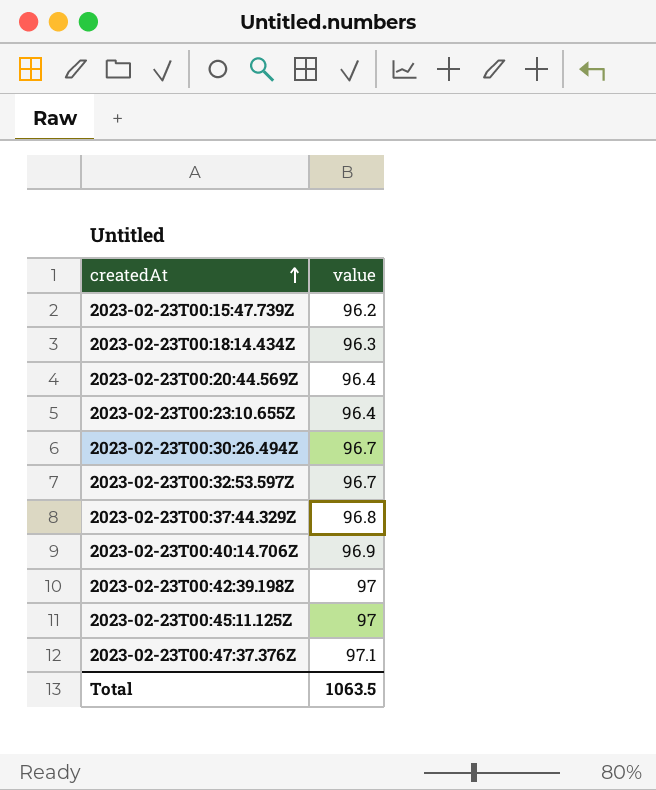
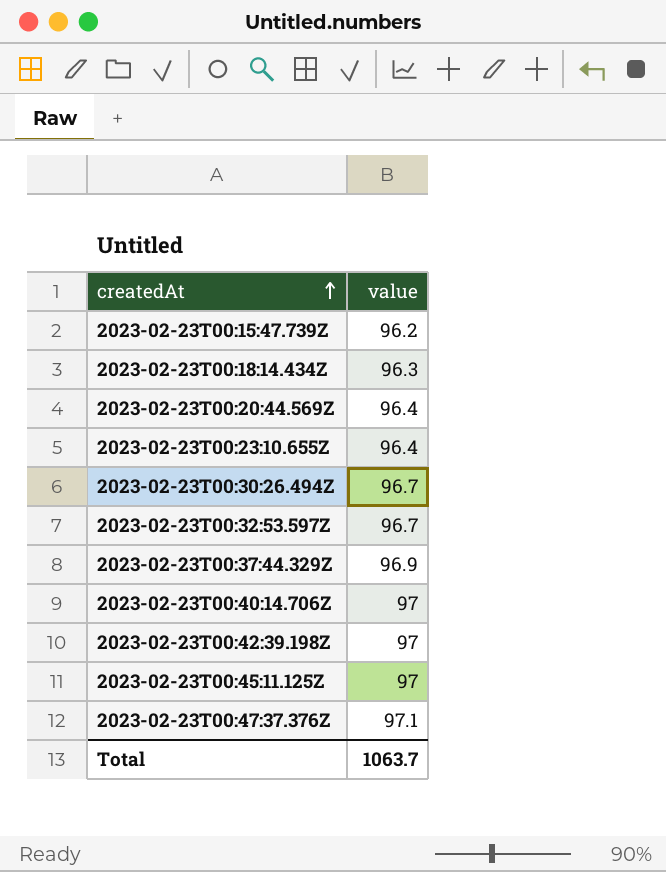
2023-02-23T00:37:44.329Z | value: 96.8 -> 96.9
2023-02-23T00:40:14.706Z | value: 96.9 -> 97
Total | value: 1063.5 -> 1063.7

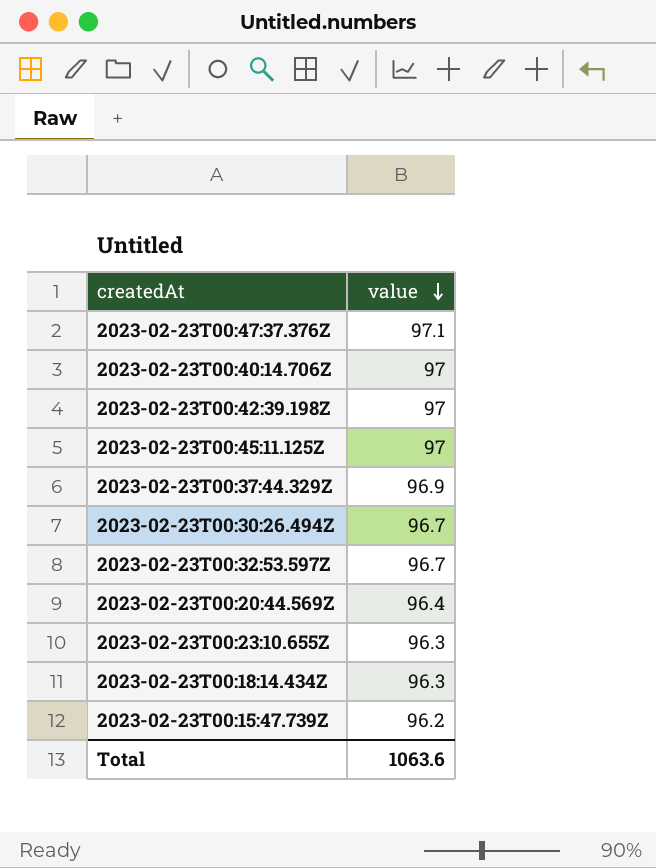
row order: createdAt ascending -> value descending
2023-02-23T00:23:10.655Z | value: 96.4 -> 96.3
Total | value: 1063.7 -> 1063.6

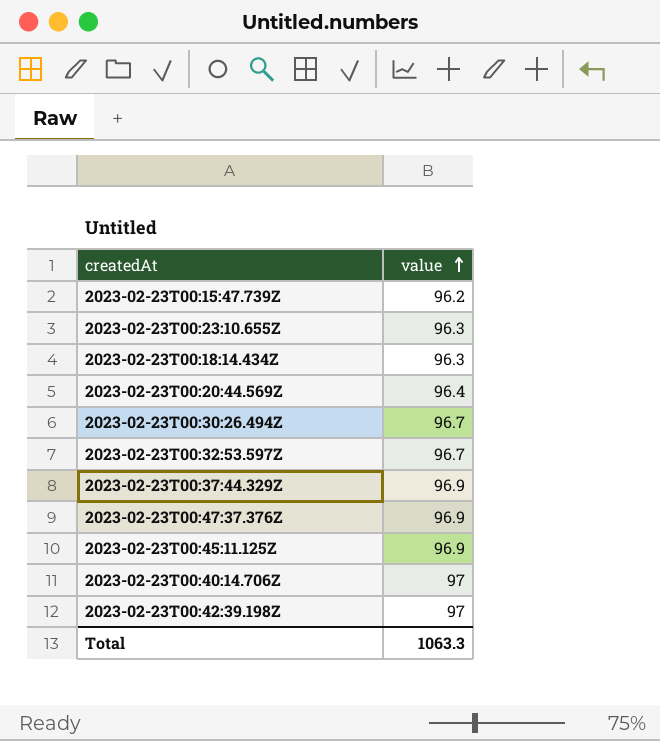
row order: value descending -> value ascending
2023-02-23T00:47:37.376Z | value: 97.1 -> 96.9
2023-02-23T00:45:11.125Z | value: 97 -> 96.9
Total | value: 1063.6 -> 1063.3

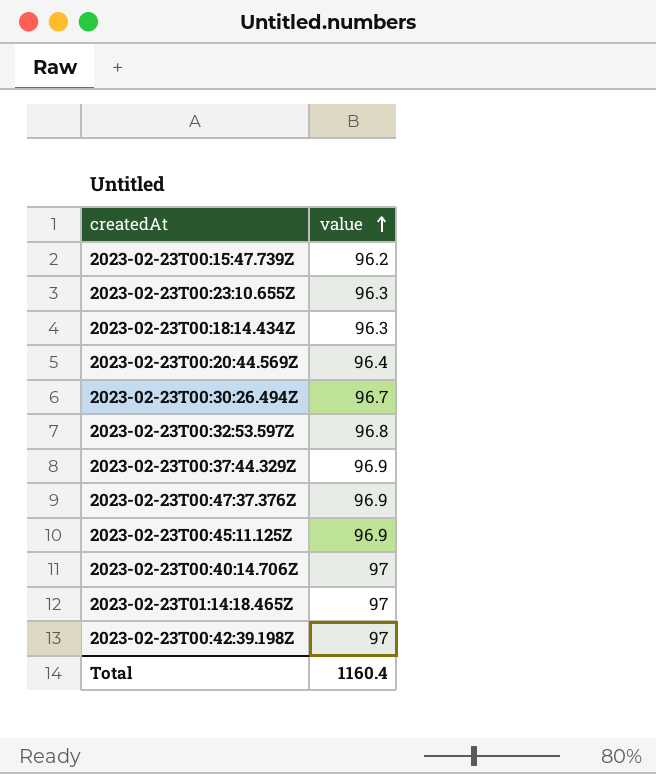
2023-02-23T00:32:53.597Z | value: 96.7 -> 96.8
row 2023-02-23T01:14:18.465Z: none -> 97
Total | value: 1063.3 -> 1160.4

